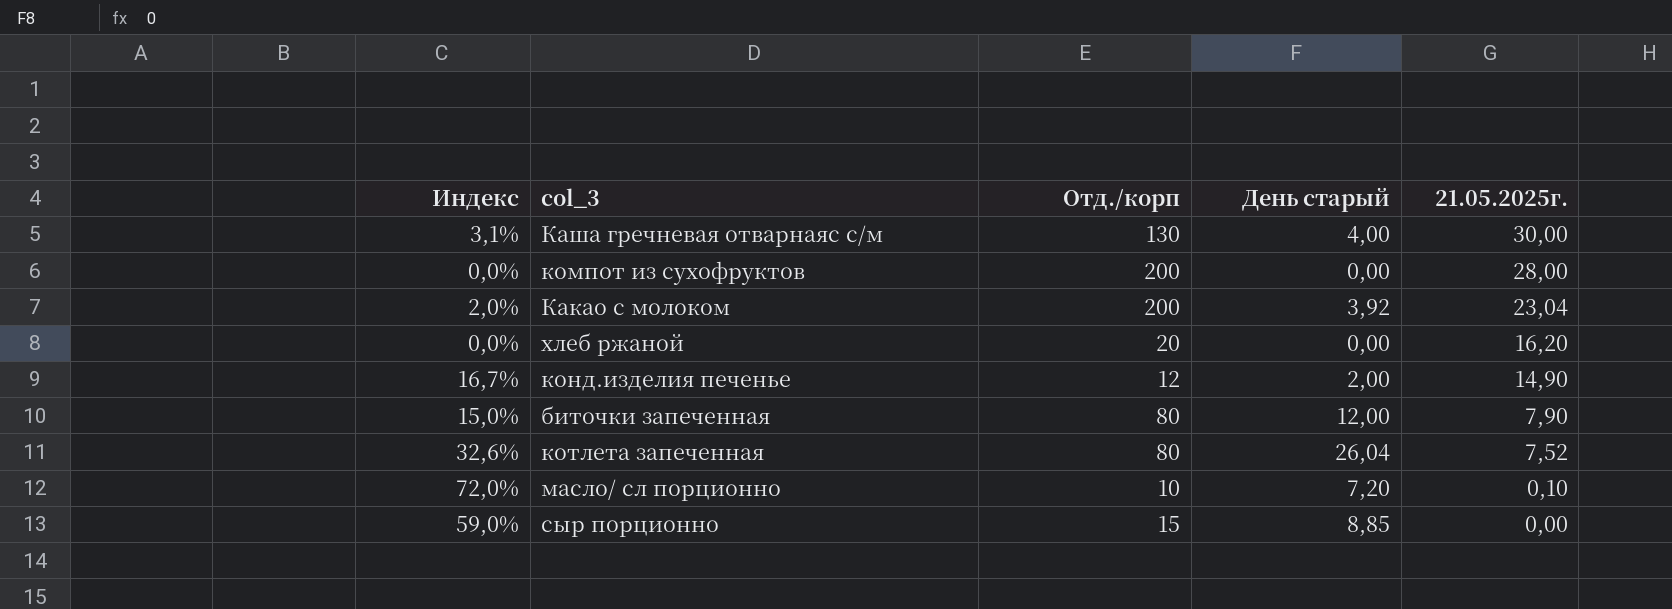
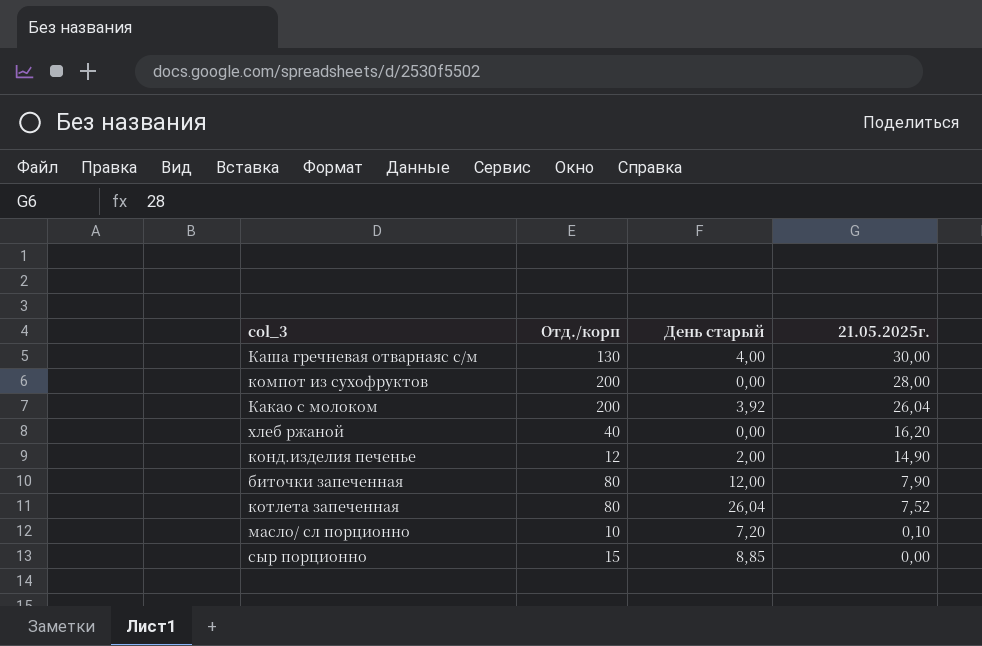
column Индекс | formula: [День старый] / [Отд./корп] -> none
Какао с молоком | 21.05.2025г.: 23,04 -> 26,04
хлеб ржаной | Отд./корп: 20 -> 40

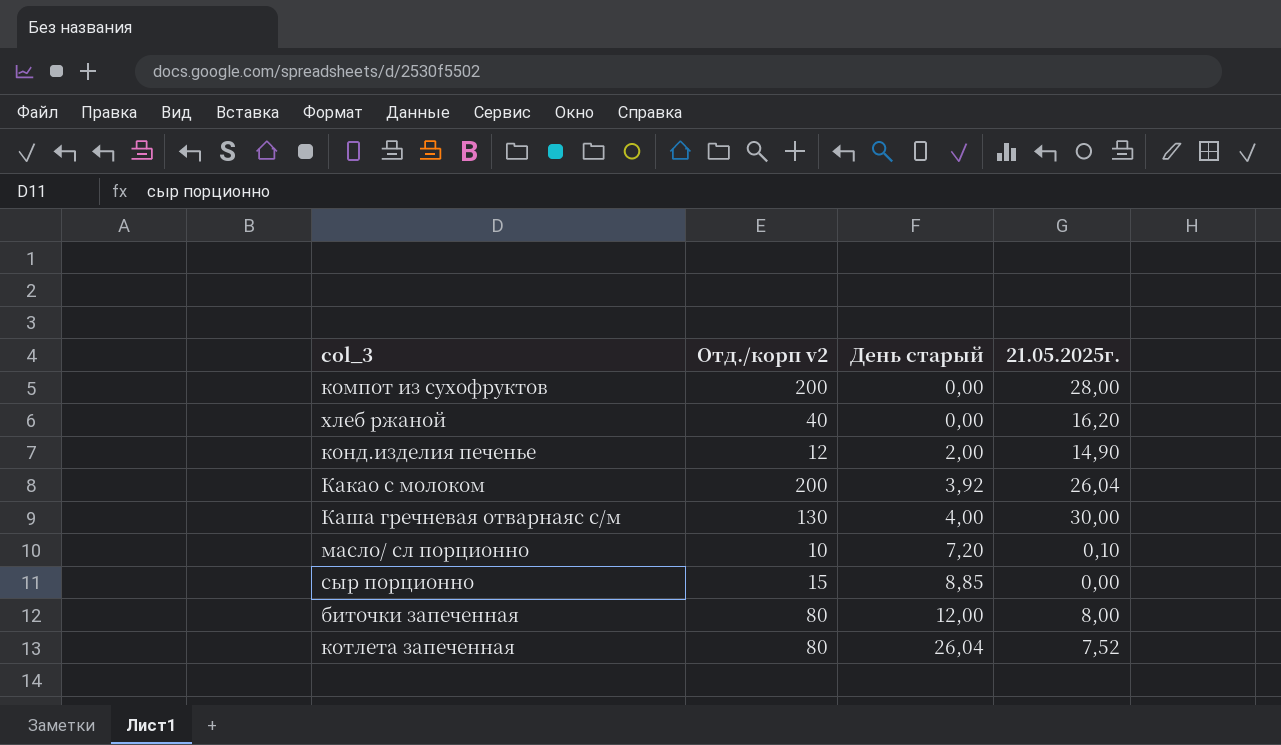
row order: 21.05.2025г. descending -> День старый ascending
column name: Отд./корп -> Отд./корп v2
биточки запеченная | 21.05.2025г.: 7,90 -> 8,00

